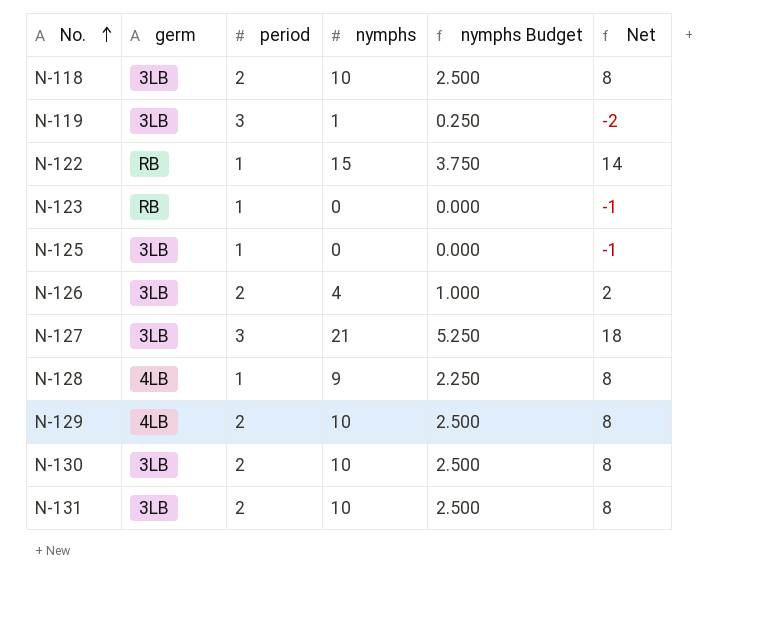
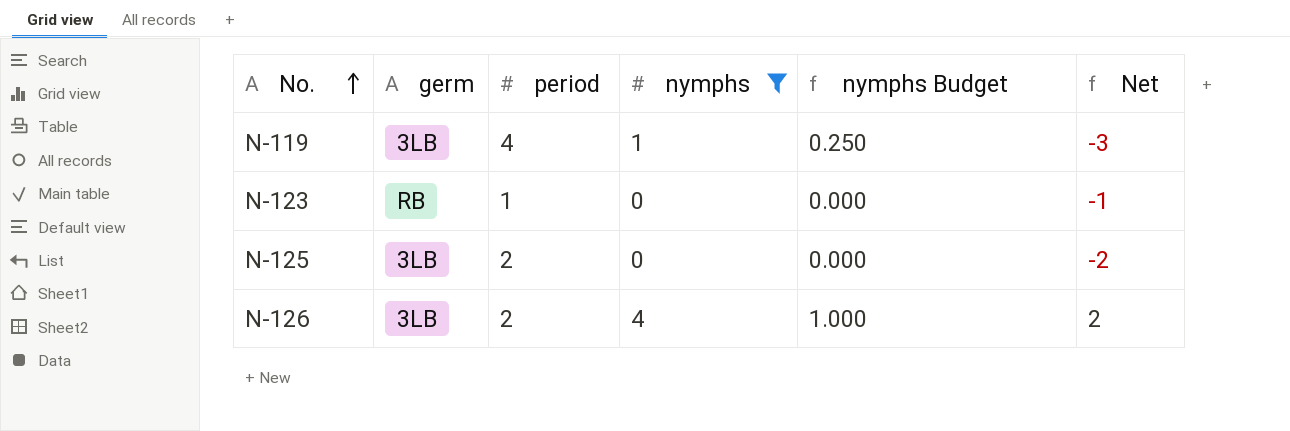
filter: none -> nymphs <= 4
N-119 | period: 3 -> 4
N-119 | Net: -2 -> -3
N-125 | period: 1 -> 2
N-125 | Net: -1 -> -2

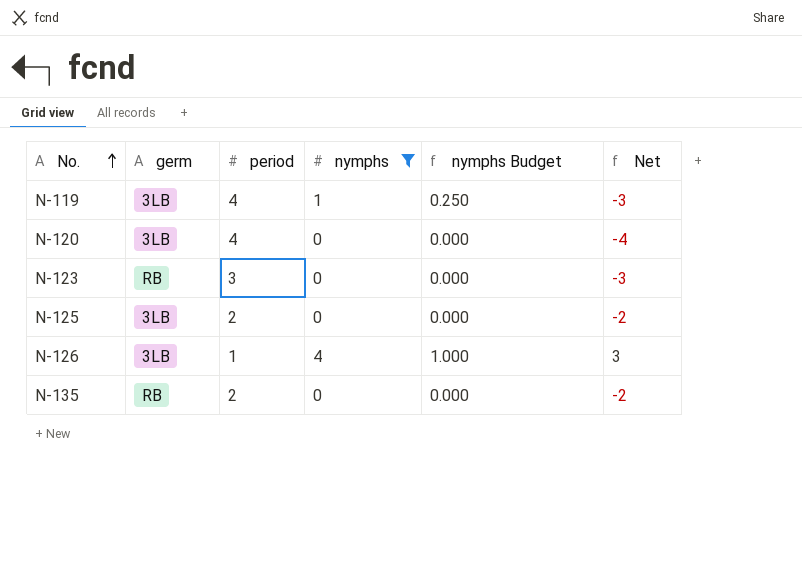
row N-120: none -> 3LB | 4 | 0 | 0.000 | -4
N-123 | period: 1 -> 3
N-123 | Net: -1 -> -3
N-126 | period: 2 -> 1
N-126 | Net: 2 -> 3
row N-135: none -> RB | 2 | 0 | 0.000 | -2

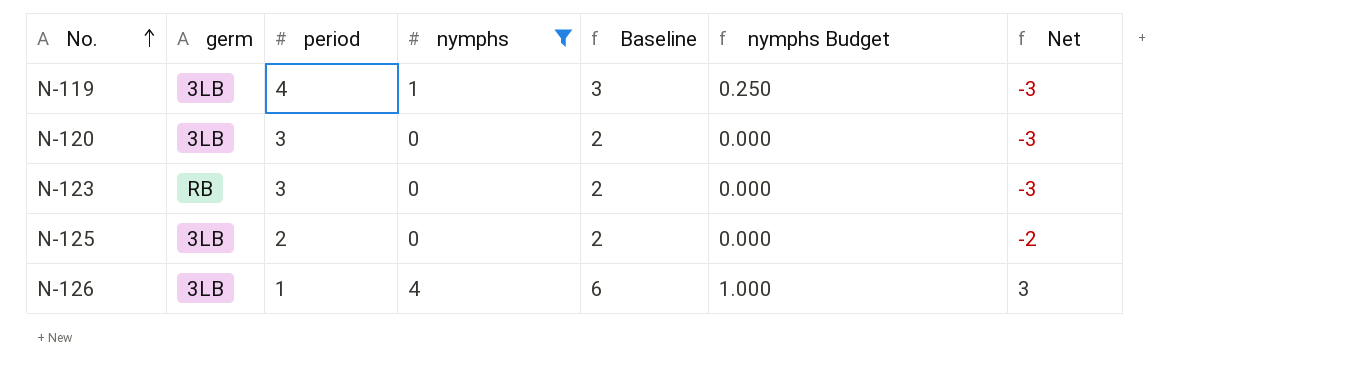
column Baseline | formula: none -> [nymphs] + 2
row N-135: RB | 2 | 0 | 0.000 | -2 -> none
N-120 | period: 4 -> 3
N-120 | Net: -4 -> -3

